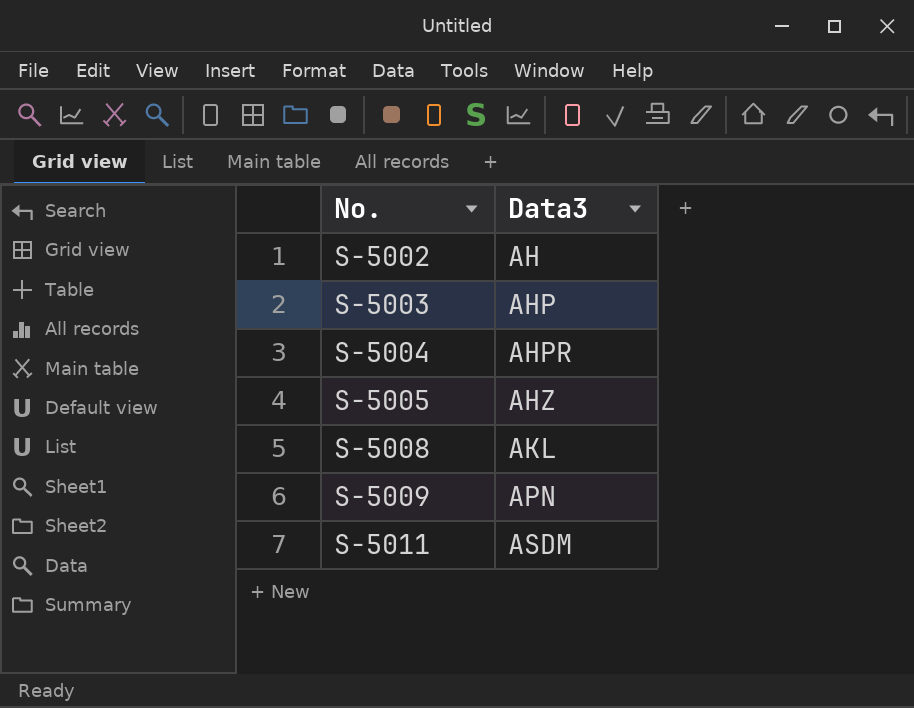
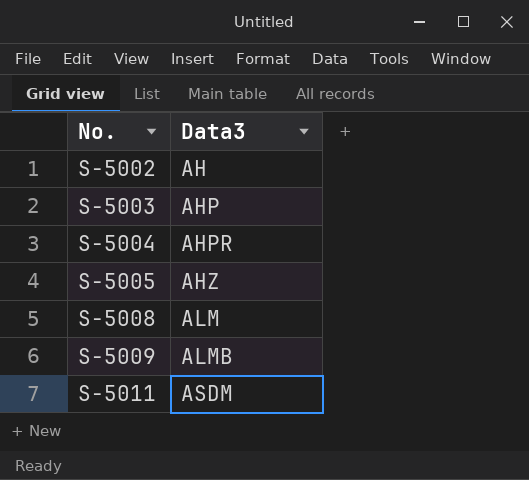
S-5008 | Data3: AKL -> ALM
S-5009 | Data3: APN -> ALMB

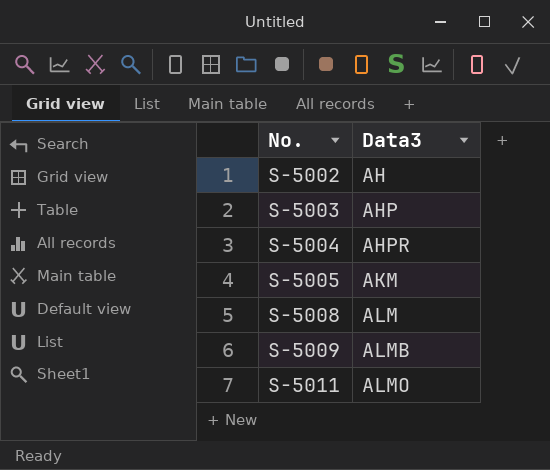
S-5005 | Data3: AHZ -> AKM
S-5011 | Data3: ASDM -> ALMO

